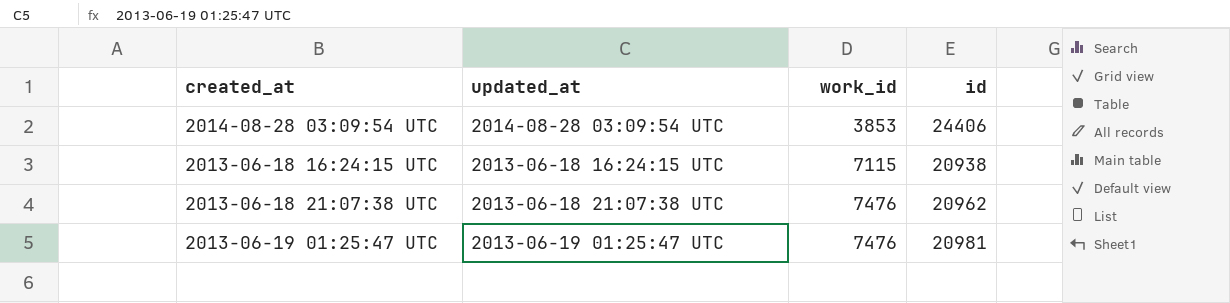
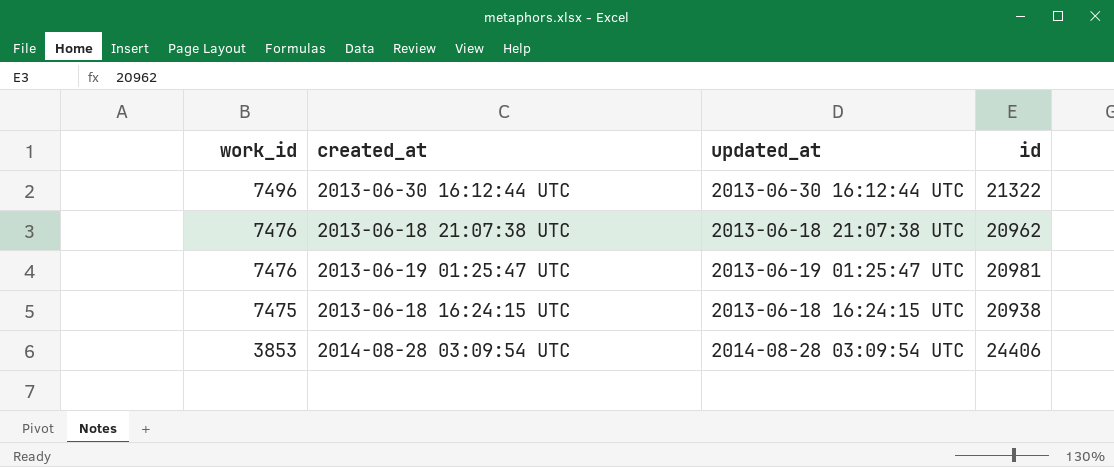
row order: work_id ascending -> work_id descending
column work_id | position: 3 -> 1
row 2013-06-30 16:12:44 UTC: none -> 7496 | 2013-06-30 16:12:44 UTC | 21322
2013-06-18 16:24:15 UTC | work_id: 7115 -> 7475

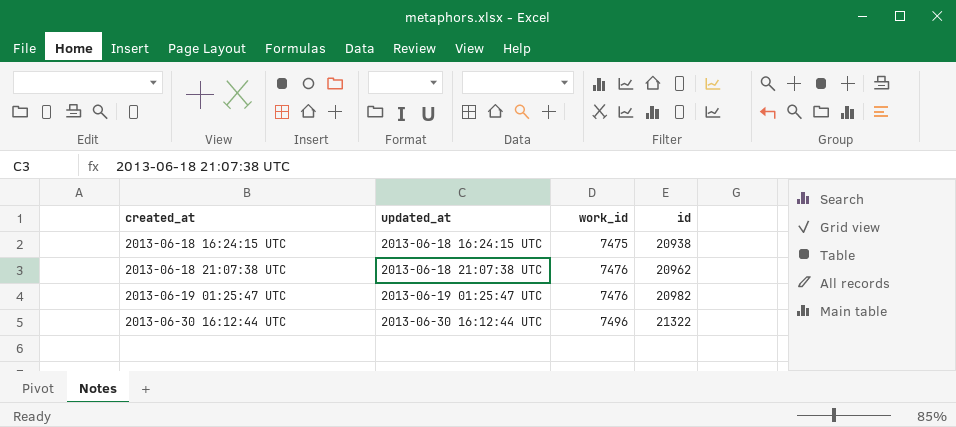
row order: work_id descending -> created_at ascending
column work_id | position: 1 -> 3
row 2014-08-28 03:09:54 UTC: 3853 | 2014-08-28 03:09:54 UTC | 24406 -> none
2013-06-19 01:25:47 UTC | id: 20981 -> 20982

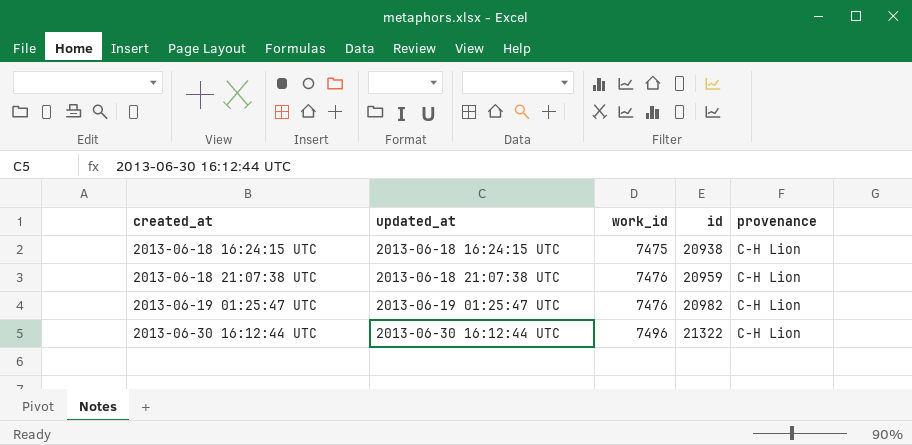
column provenance | position: none -> 5
2013-06-18 21:07:38 UTC | id: 20962 -> 20959

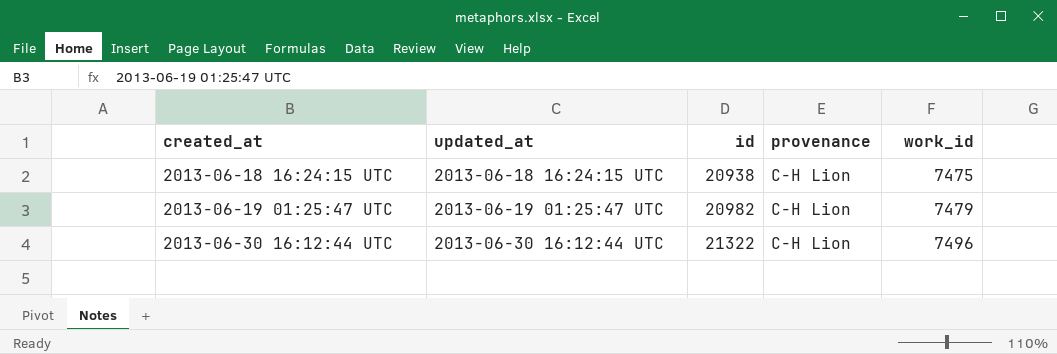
column work_id | position: 3 -> 5
row 2013-06-18 21:07:38 UTC: 2013-06-18 21:07:38 UTC | 7476 | 20959 | C-H Lion -> none
2013-06-19 01:25:47 UTC | work_id: 7476 -> 7479

